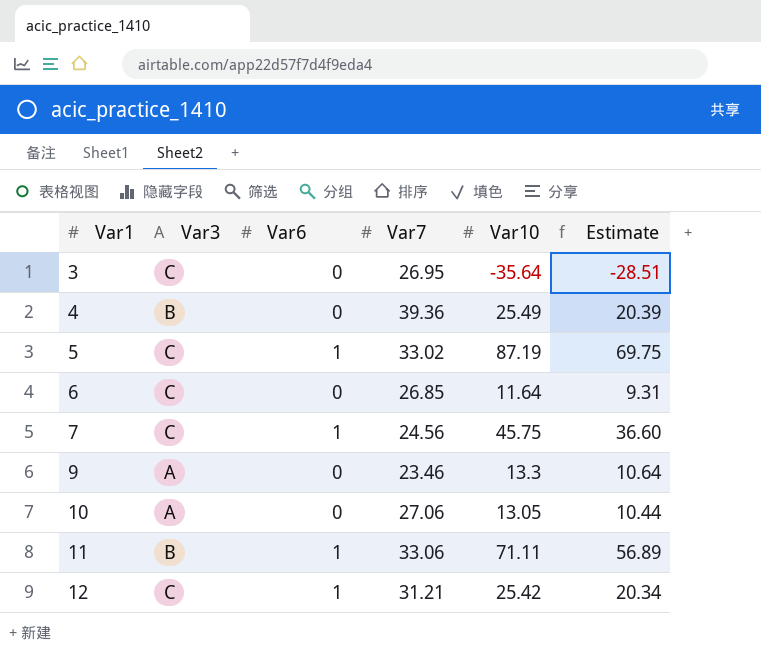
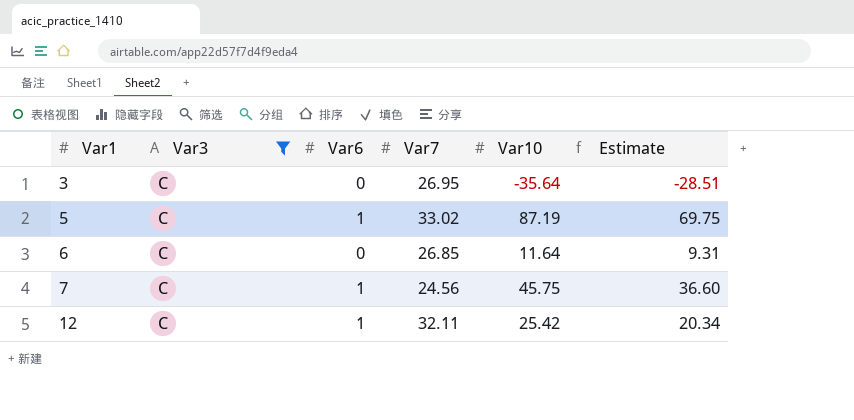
filter: none -> Var3 = C
12 | Var7: 31.21 -> 32.11

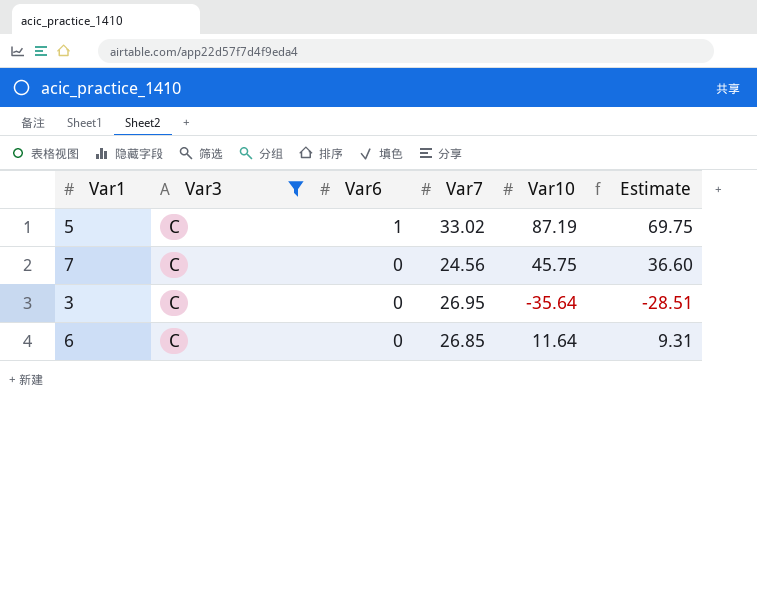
row order: Var1 ascending -> Var6 descending
row 12: C | 1 | 32.11 | 25.42 | 20.34 -> none
7 | Var6: 1 -> 0

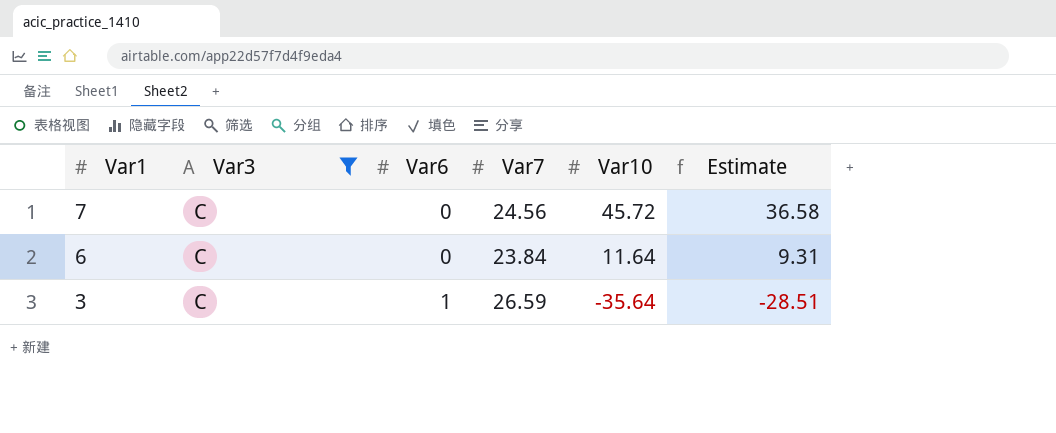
row order: Var6 descending -> Var1 descending
row 5: C | 1 | 33.02 | 87.19 | 69.75 -> none
7 | Var10: 45.75 -> 45.72
7 | Estimate: 36.60 -> 36.58
6 | Var7: 26.85 -> 23.84
3 | Var6: 0 -> 1
3 | Var7: 26.95 -> 26.59

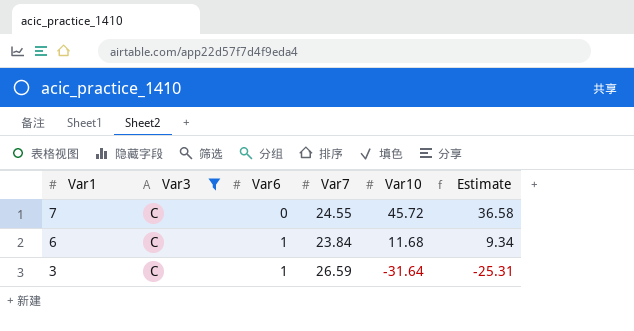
7 | Var7: 24.56 -> 24.55
6 | Var6: 0 -> 1
6 | Var10: 11.64 -> 11.68
6 | Estimate: 9.31 -> 9.34
3 | Var10: -35.64 -> -31.64
3 | Estimate: -28.51 -> -25.31

